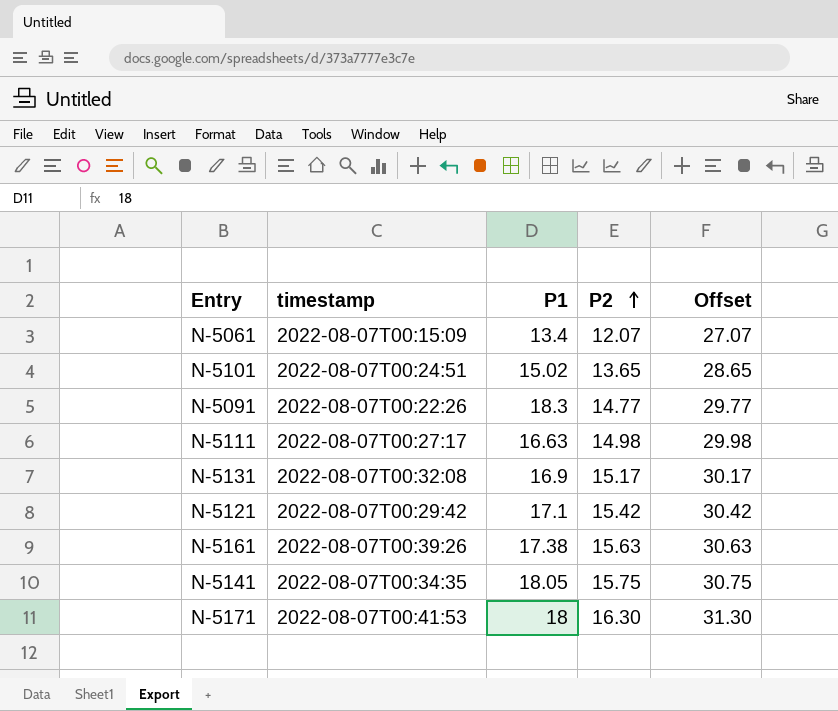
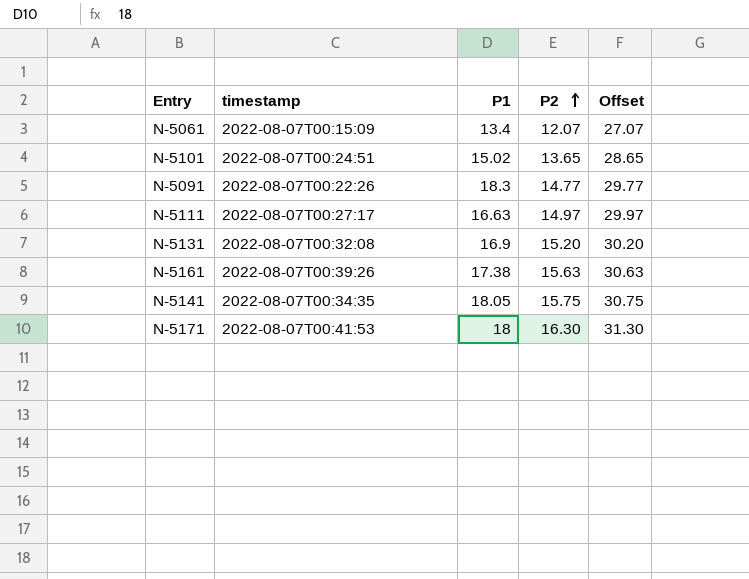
row N-5121: 2022-08-07T00:29:42 | 17.1 | 15.42 | 30.42 -> none
N-5111 | P2: 14.98 -> 14.97
N-5111 | Offset: 29.98 -> 29.97
N-5131 | P2: 15.17 -> 15.20
N-5131 | Offset: 30.17 -> 30.20

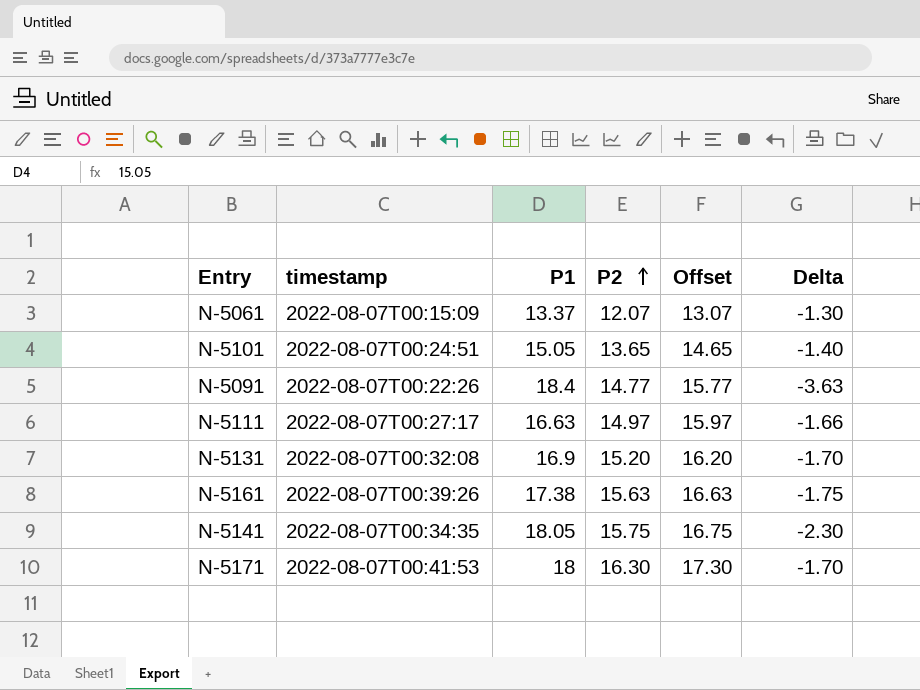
column Offset | formula: [P2] + 15 -> [P2] + 1
column Delta | formula: none -> [P2] - [P1]
N-5061 | P1: 13.4 -> 13.37
N-5101 | P1: 15.02 -> 15.05
N-5091 | P1: 18.3 -> 18.4

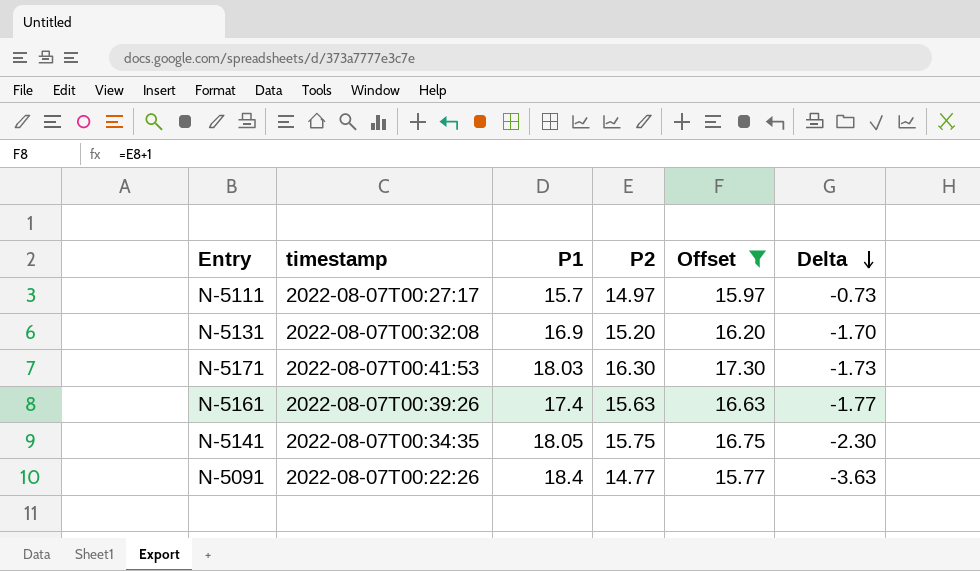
filter: none -> Offset >= 15.77
row order: P2 ascending -> Delta descending
N-5111 | P1: 16.63 -> 15.7
N-5111 | Delta: -1.66 -> -0.73
N-5171 | P1: 18 -> 18.03
N-5171 | Delta: -1.70 -> -1.73
N-5161 | P1: 17.38 -> 17.4
N-5161 | Delta: -1.75 -> -1.77

